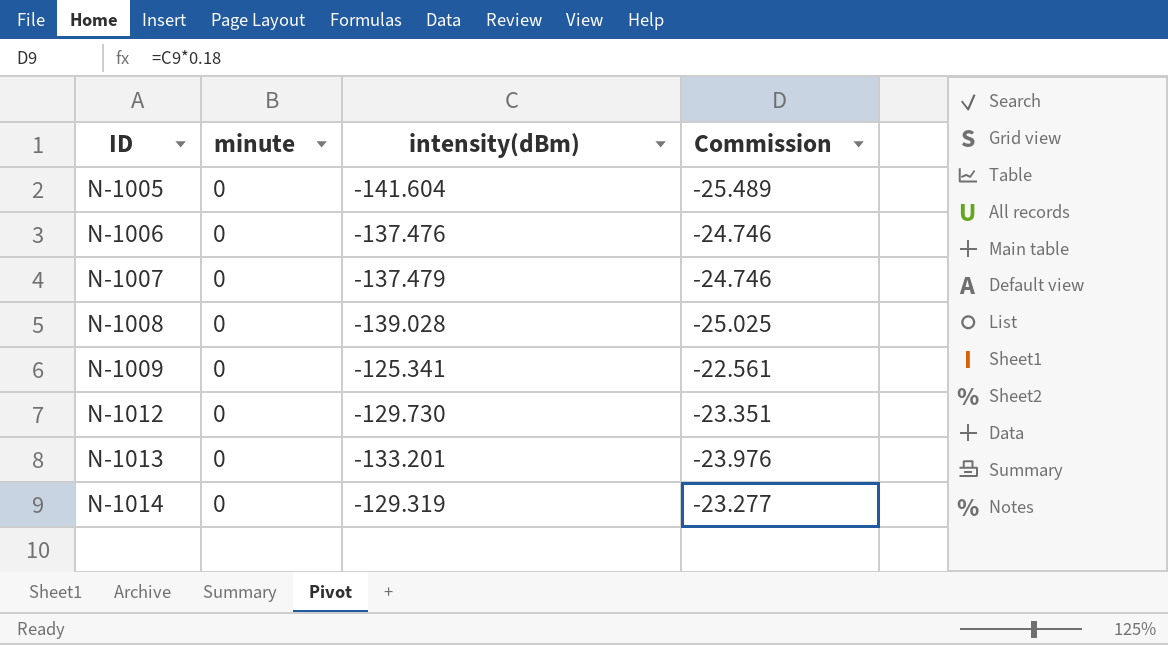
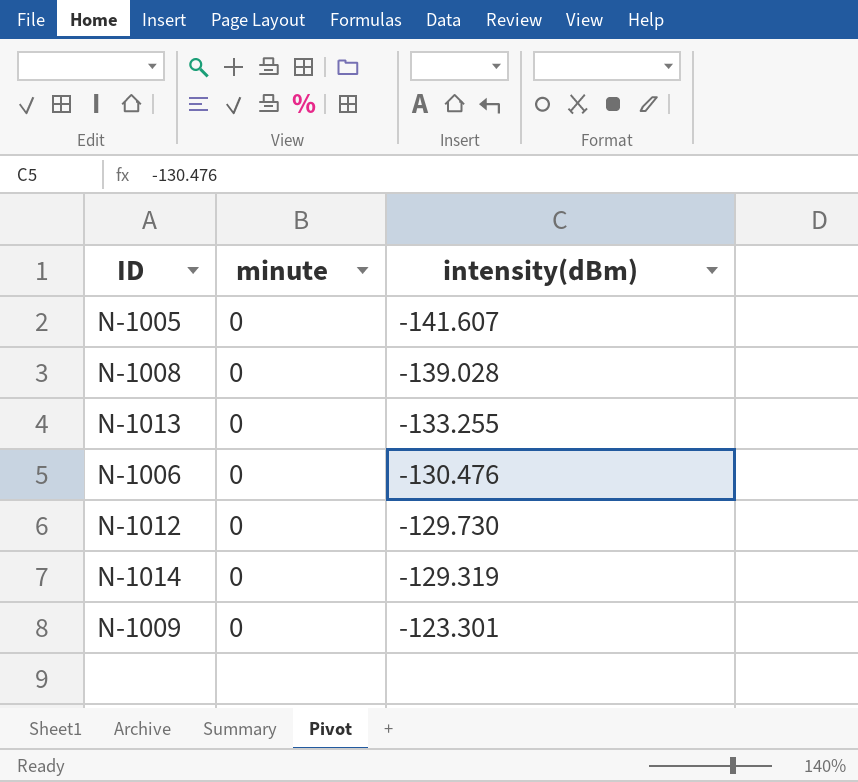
row order: ID ascending -> intensity(dBm) ascending
column Commission | formula: [intensity(dBm)] * 0.18 -> none
row N-1007: 0 | -137.479 | -24.746 -> none
N-1005 | intensity(dBm): -141.604 -> -141.607
N-1013 | intensity(dBm): -133.201 -> -133.255
N-1006 | intensity(dBm): -137.476 -> -130.476
N-1009 | intensity(dBm): -125.341 -> -123.301

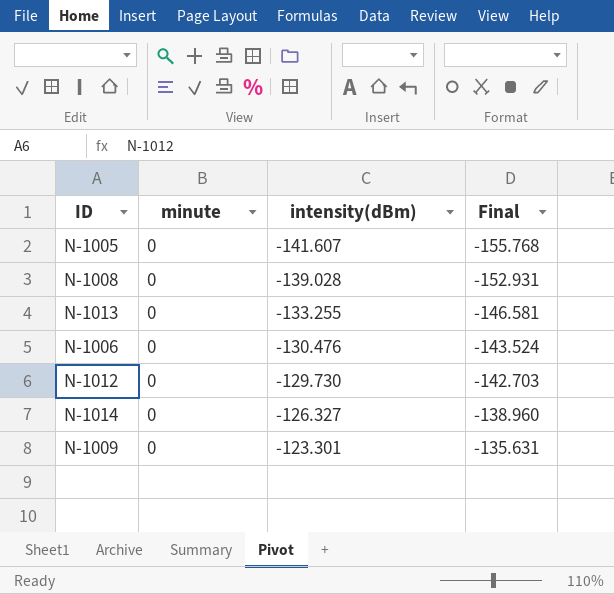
column Final | formula: none -> [intensity(dBm)] * 1.1
N-1014 | intensity(dBm): -129.319 -> -126.327

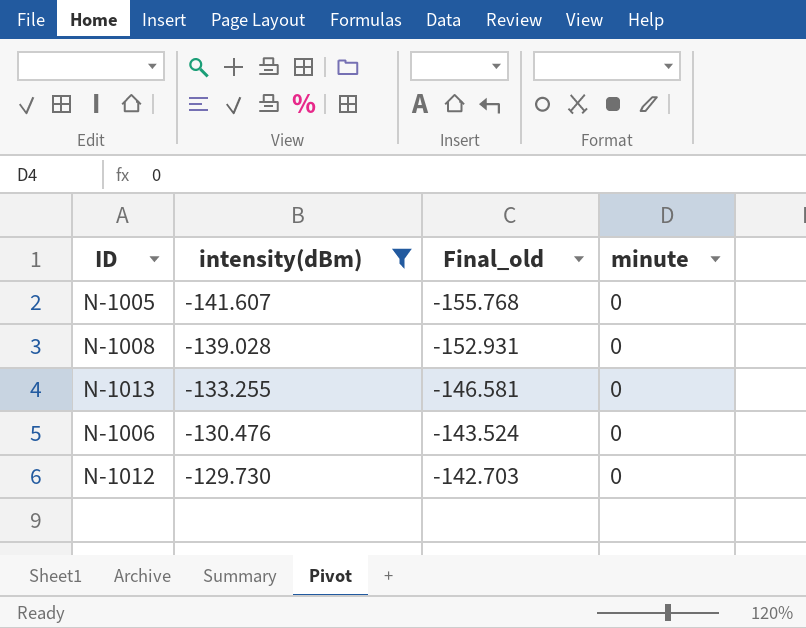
filter: none -> intensity(dBm) <= -129.730
column name: Final -> Final_old
column minute | position: 2 -> 4

